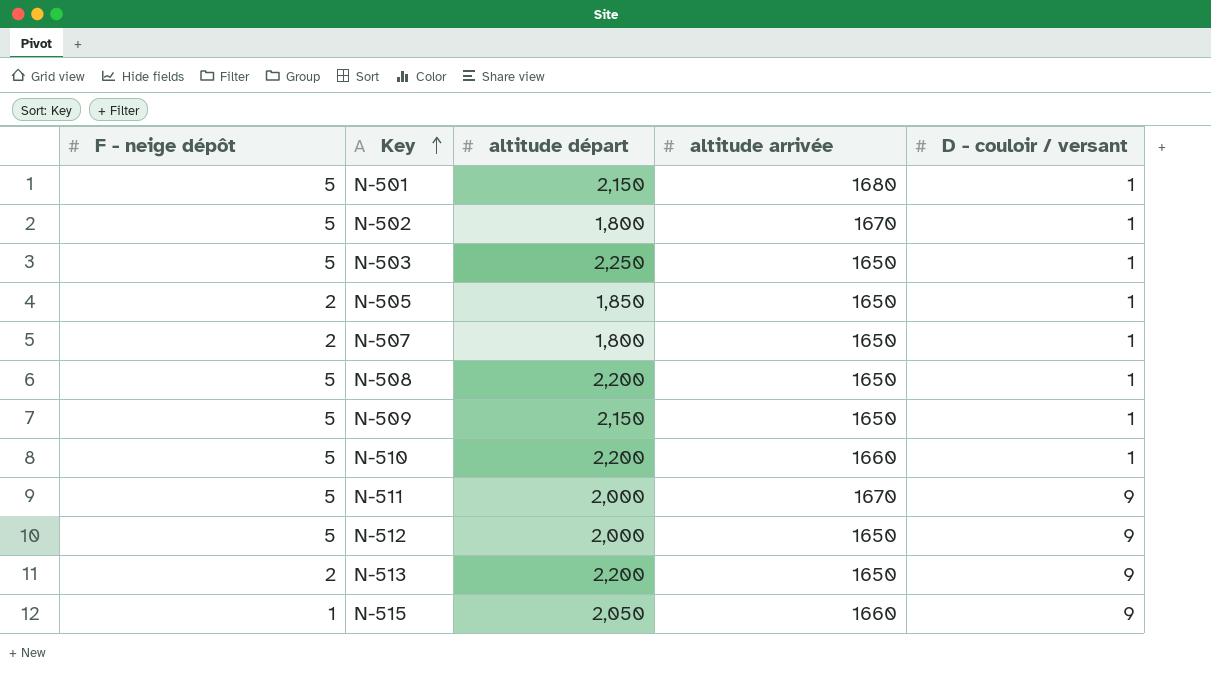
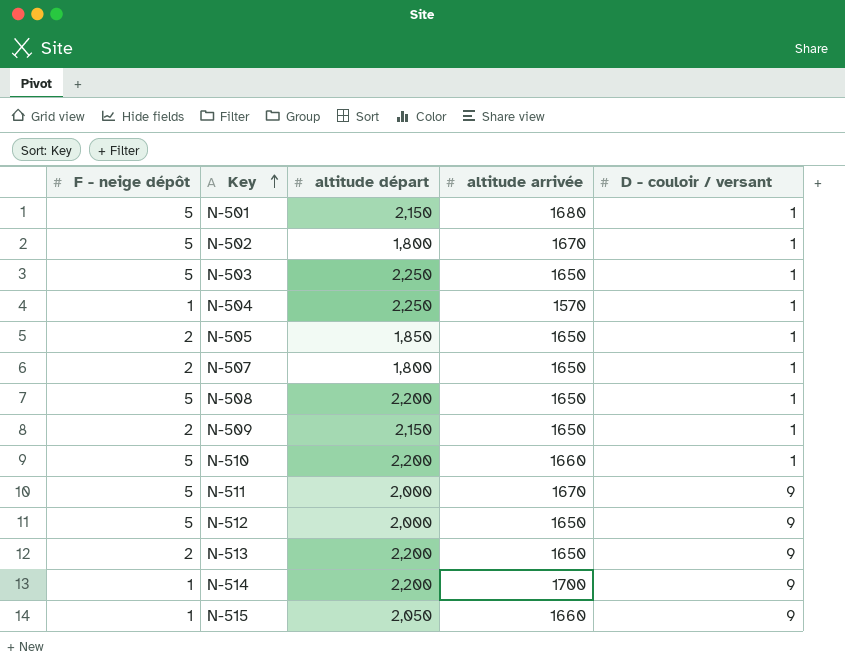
row N-504: none -> 1 | 2,250 | 1570 | 1
N-509 | F - neige dépôt: 5 -> 2
row N-514: none -> 1 | 2,200 | 1700 | 9

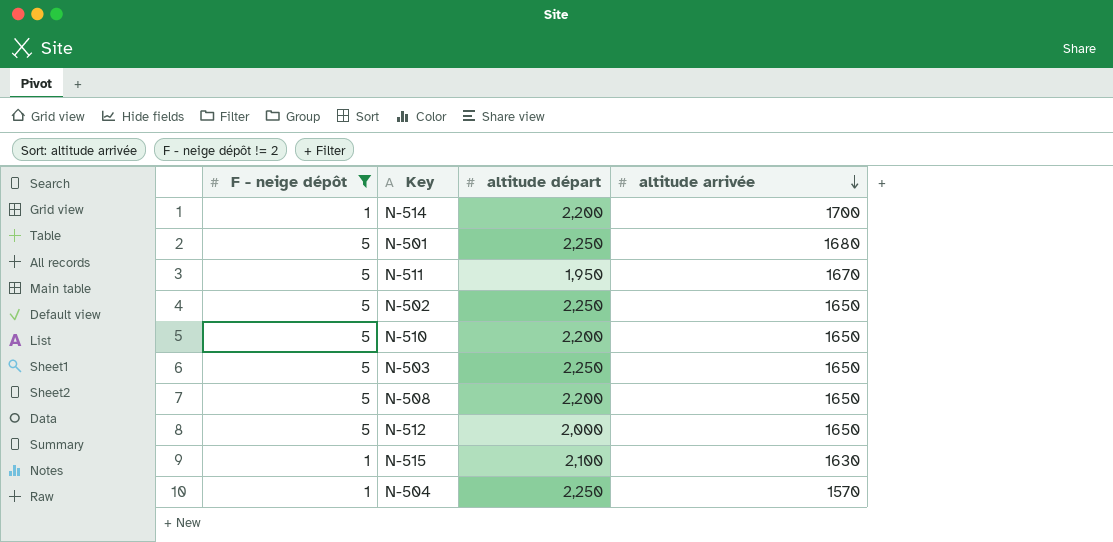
filter: none -> F - neige dépôt != 2
row order: Key ascending -> altitude arrivée descending
column D - couloir / versant | position: 5 -> none
N-501 | altitude départ: 2,150 -> 2,250
N-511 | altitude départ: 2,000 -> 1,950
N-502 | altitude départ: 1,800 -> 2,250
N-502 | altitude arrivée: 1670 -> 1650
N-510 | altitude arrivée: 1660 -> 1650
N-515 | altitude départ: 2,050 -> 2,100
N-515 | altitude arrivée: 1660 -> 1630

